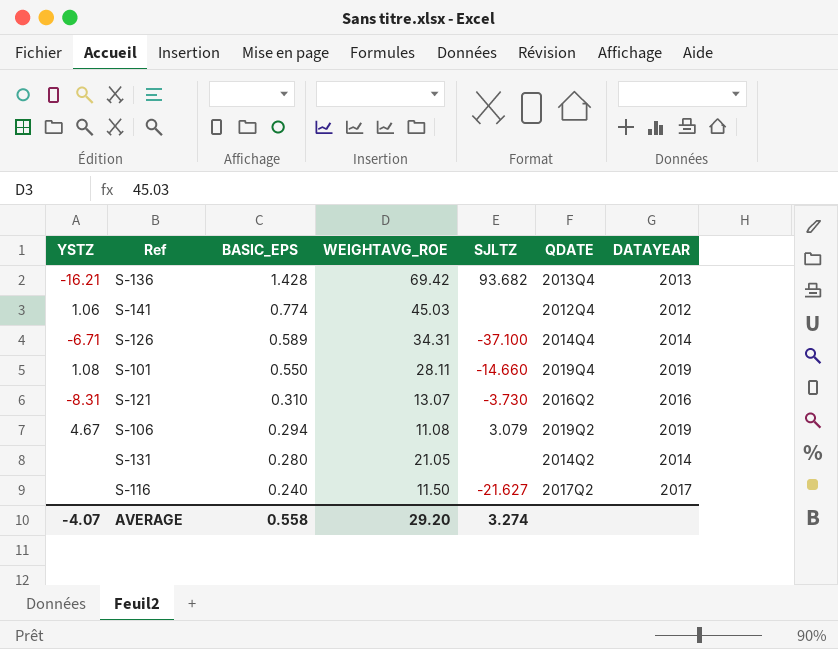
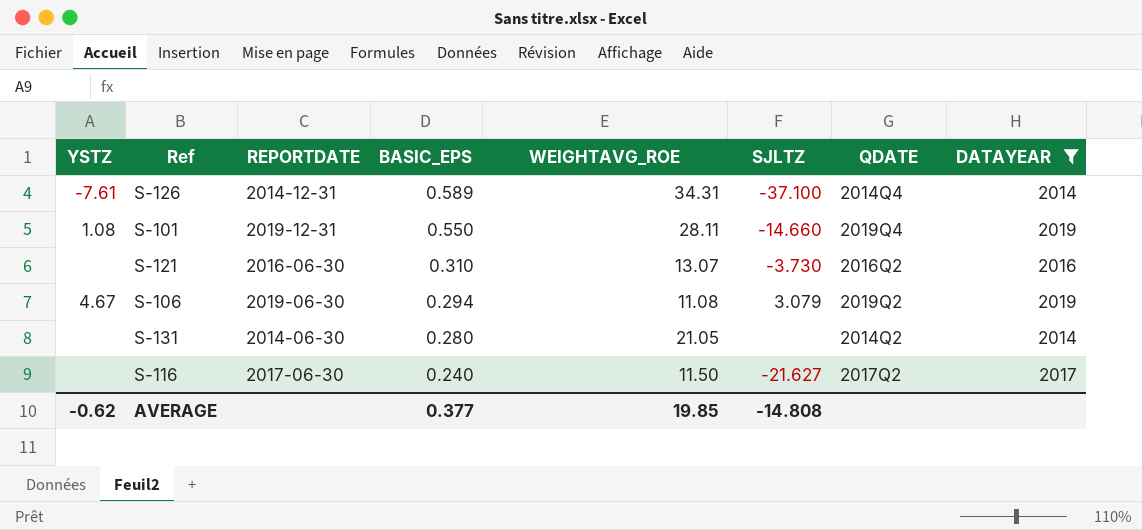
filter: none -> DATAYEAR >= 2014
column REPORTDATE | position: none -> 3
S-126 | YSTZ: -6.71 -> -7.61
S-121 | YSTZ: -8.31 -> none
AVERAGE | YSTZ: -4.07 -> -0.62
AVERAGE | BASIC_EPS: 0.558 -> 0.377
AVERAGE | WEIGHTAVG_ROE: 29.20 -> 19.85
AVERAGE | SJLTZ: 3.274 -> -14.808

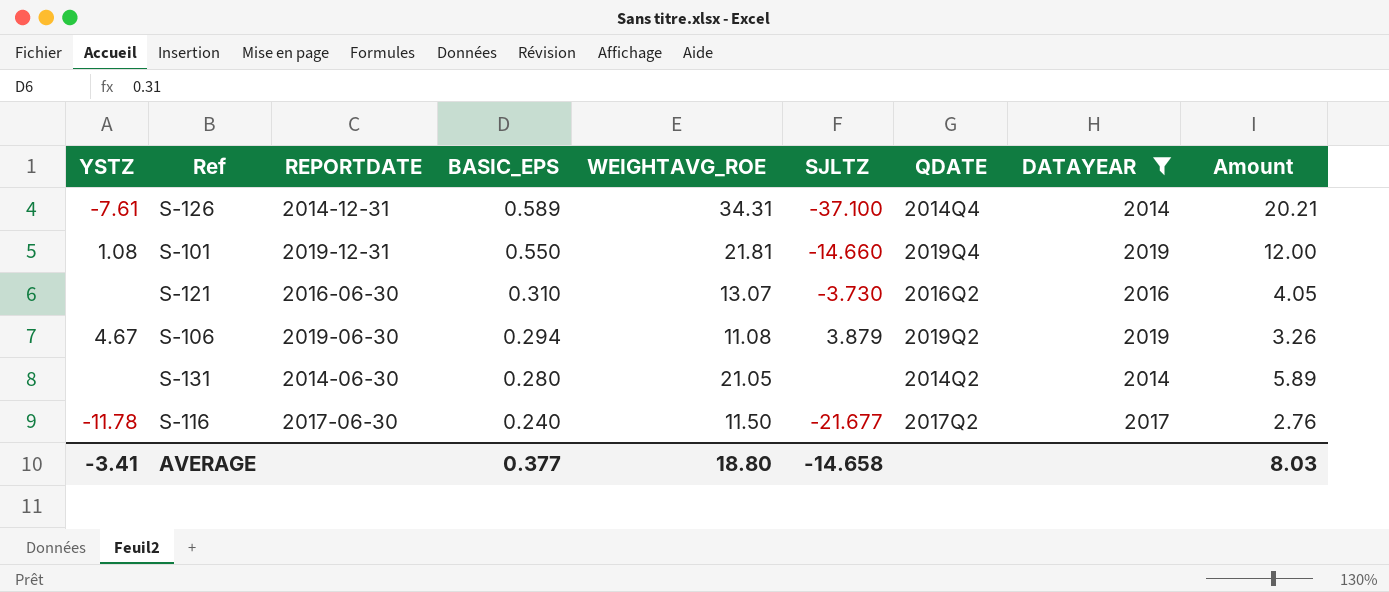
column Amount | formula: none -> [BASIC_EPS] * [WEIGHTAVG_ROE]
S-101 | WEIGHTAVG_ROE: 28.11 -> 21.81
S-106 | SJLTZ: 3.079 -> 3.879
S-116 | YSTZ: none -> -11.78
S-116 | SJLTZ: -21.627 -> -21.677
AVERAGE | YSTZ: -0.62 -> -3.41
AVERAGE | WEIGHTAVG_ROE: 19.85 -> 18.80
AVERAGE | SJLTZ: -14.808 -> -14.658

